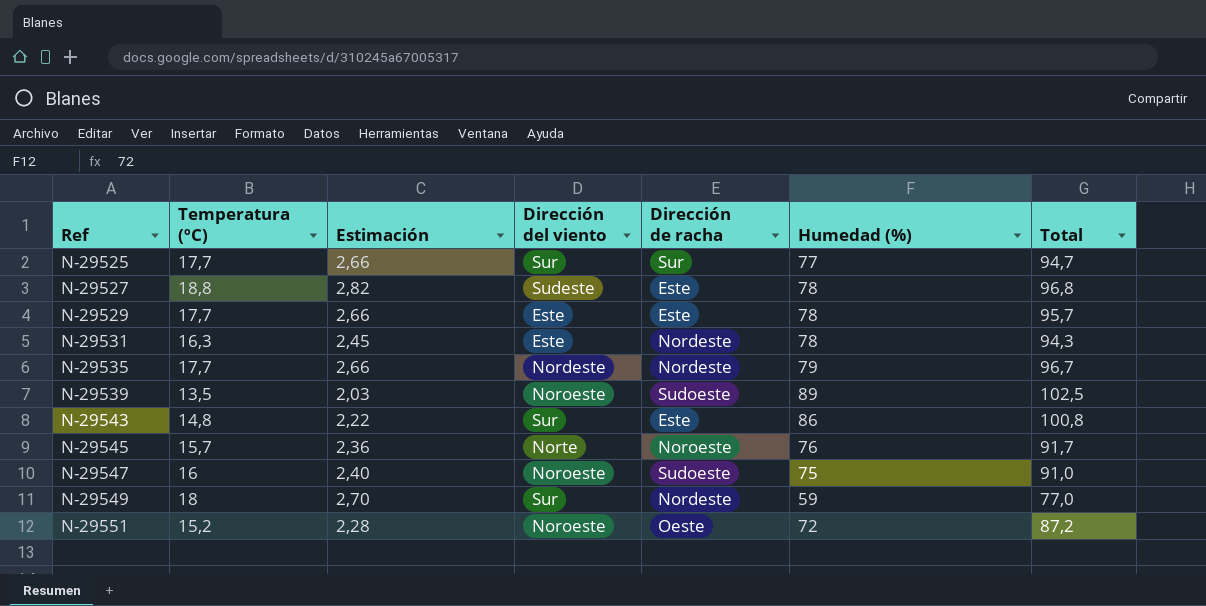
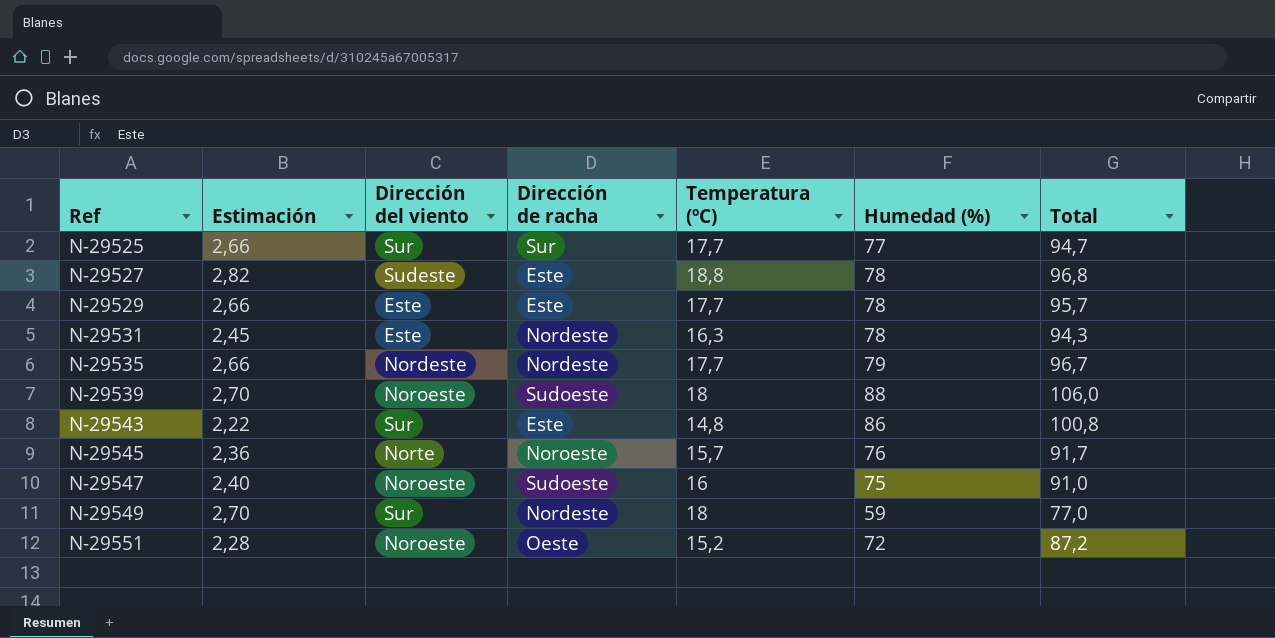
column Temperatura (ºC) | position: 2 -> 5
N-29539 | Estimación: 2,03 -> 2,70
N-29539 | Temperatura (ºC): 13,5 -> 18
N-29539 | Humedad (%): 89 -> 88
N-29539 | Total: 102,5 -> 106,0

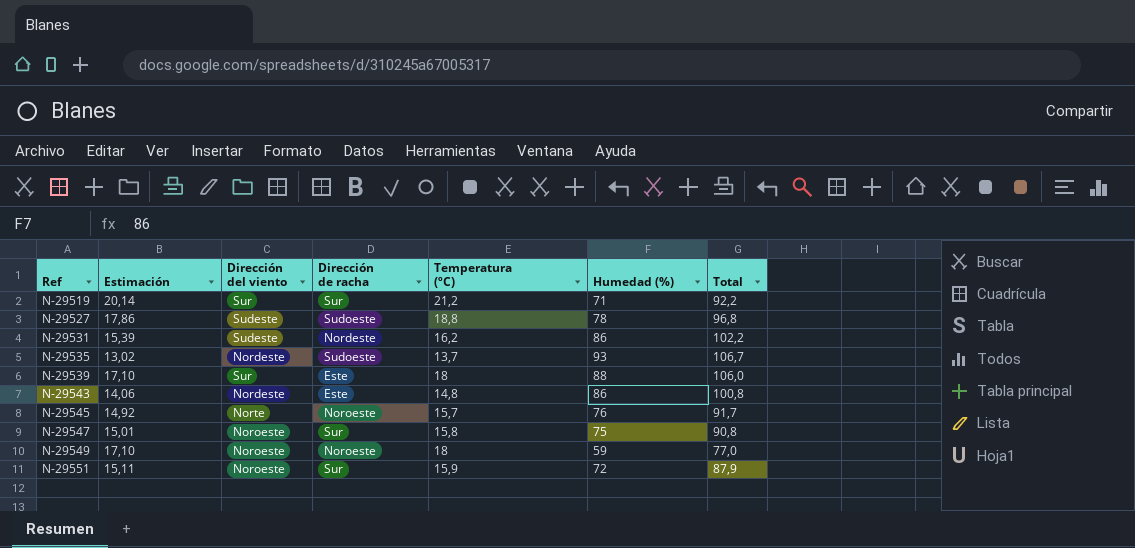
column Estimación | formula: [Temperatura (ºC)] * 0,15 -> [Temperatura (ºC)] * 0,95
row N-29525: 2,66 | Sur | Sur | 17,7 | 77 | 94,7 -> none
row N-29529: 2,66 | Este | Este | 17,7 | 78 | 95,7 -> none
row N-29519: none -> 20,14 | Sur | Sur | 21,2 | 71 | 92,2
N-29527 | Dirección de racha: Este -> Sudoeste
N-29531 | Dirección del viento: Este -> Sudeste
N-29531 | Temperatura (ºC): 16,3 -> 16,2
N-29531 | Humedad (%): 78 -> 86
N-29531 | Total: 94,3 -> 102,2
N-29535 | Dirección de racha: Nordeste -> Sudoeste
N-29535 | Temperatura (ºC): 17,7 -> 13,7
N-29535 | Humedad (%): 79 -> 93
N-29535 | Total: 96,7 -> 106,7
N-29539 | Dirección del viento: Noroeste -> Sur
N-29539 | Dirección de racha: Sudoeste -> Este
N-29543 | Dirección del viento: Sur -> Nordeste
N-29547 | Dirección de racha: Sudoeste -> Sur
N-29547 | Temperatura (ºC): 16 -> 15,8
N-29547 | Total: 91,0 -> 90,8
N-29549 | Dirección del viento: Sur -> Noroeste
N-29549 | Dirección de racha: Nordeste -> Noroeste
N-29551 | Dirección de racha: Oeste -> Sur
N-29551 | Temperatura (ºC): 15,2 -> 15,9
N-29551 | Total: 87,2 -> 87,9

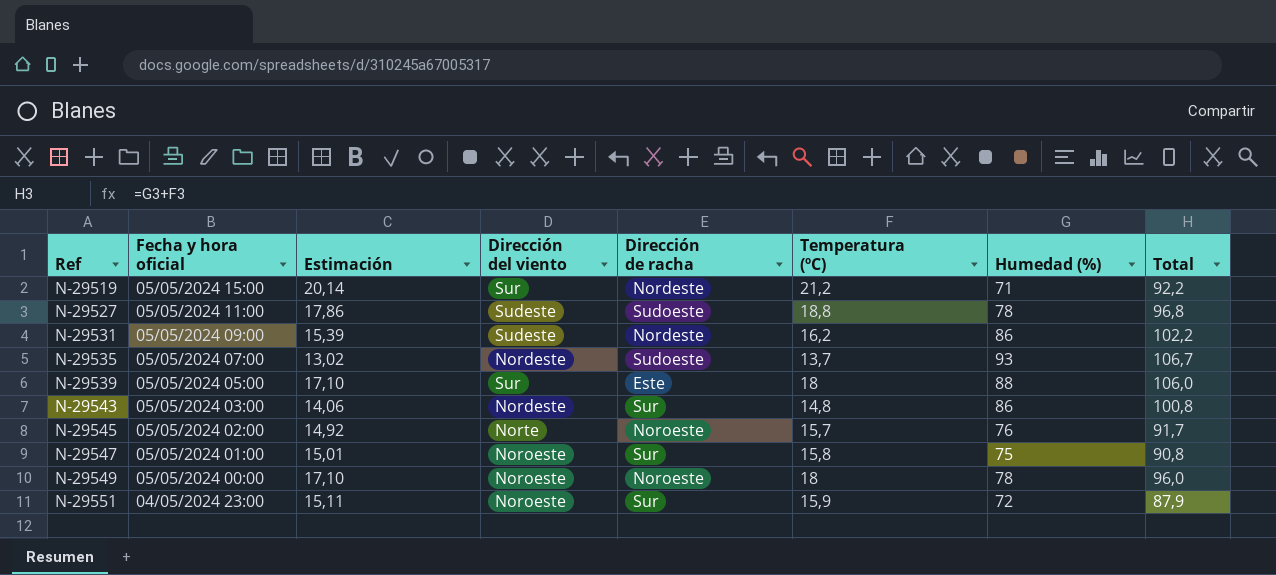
column Fecha y hora oficial | position: none -> 2
N-29519 | Dirección de racha: Sur -> Nordeste
N-29543 | Dirección de racha: Este -> Sur
N-29549 | Humedad (%): 59 -> 78
N-29549 | Total: 77,0 -> 96,0

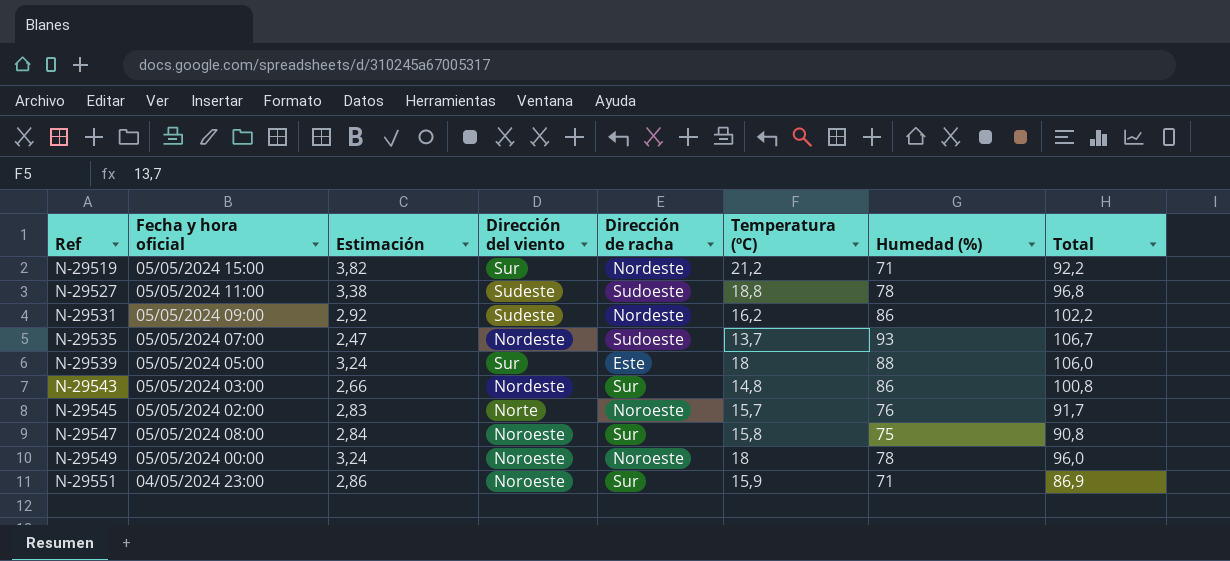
column Estimación | formula: [Temperatura (ºC)] * 0,95 -> [Temperatura (ºC)] * 0,18
N-29547 | Fecha y hora oficial: 05/05/2024 01:00 -> 05/05/2024 08:00
N-29551 | Humedad (%): 72 -> 71
N-29551 | Total: 87,9 -> 86,9

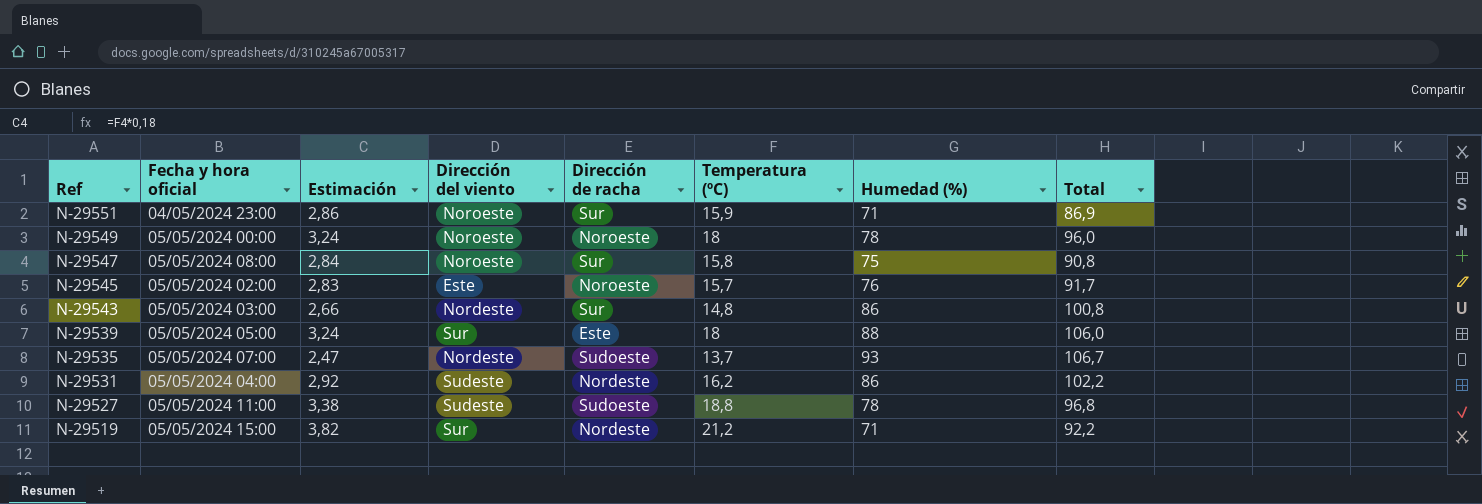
row order: Ref ascending -> Ref descending
N-29545 | Dirección del viento: Norte -> Este
N-29531 | Fecha y hora oficial: 05/05/2024 09:00 -> 05/05/2024 04:00

